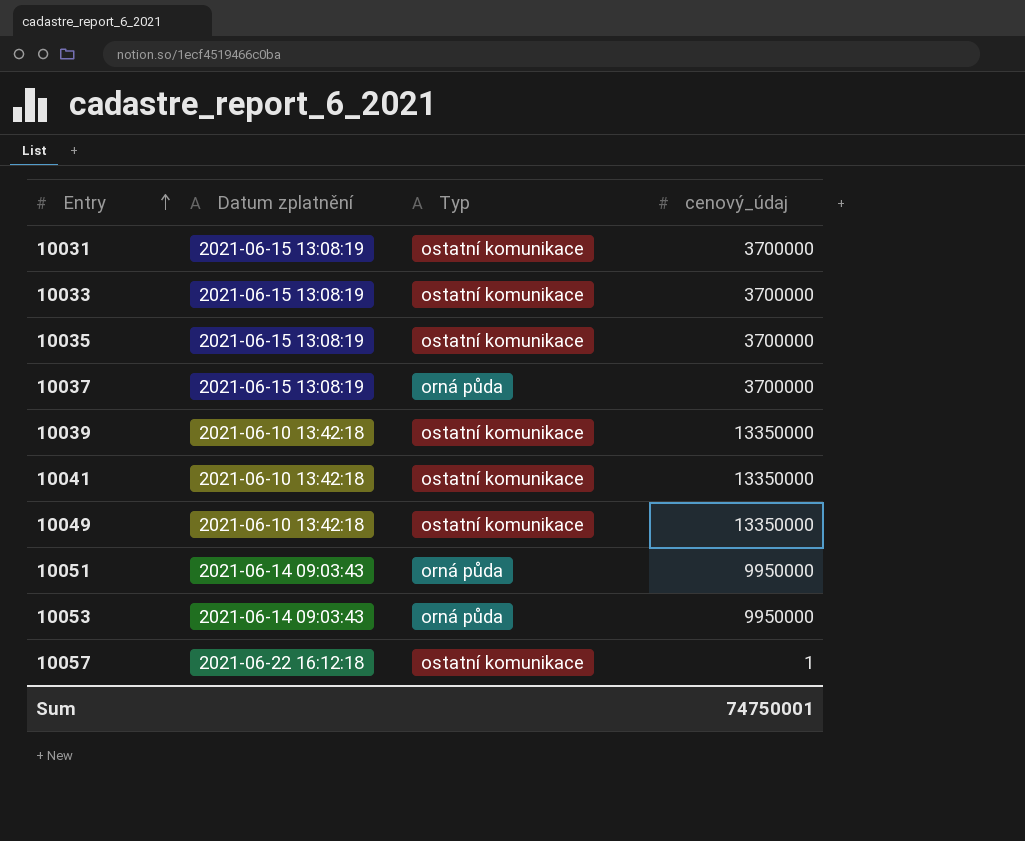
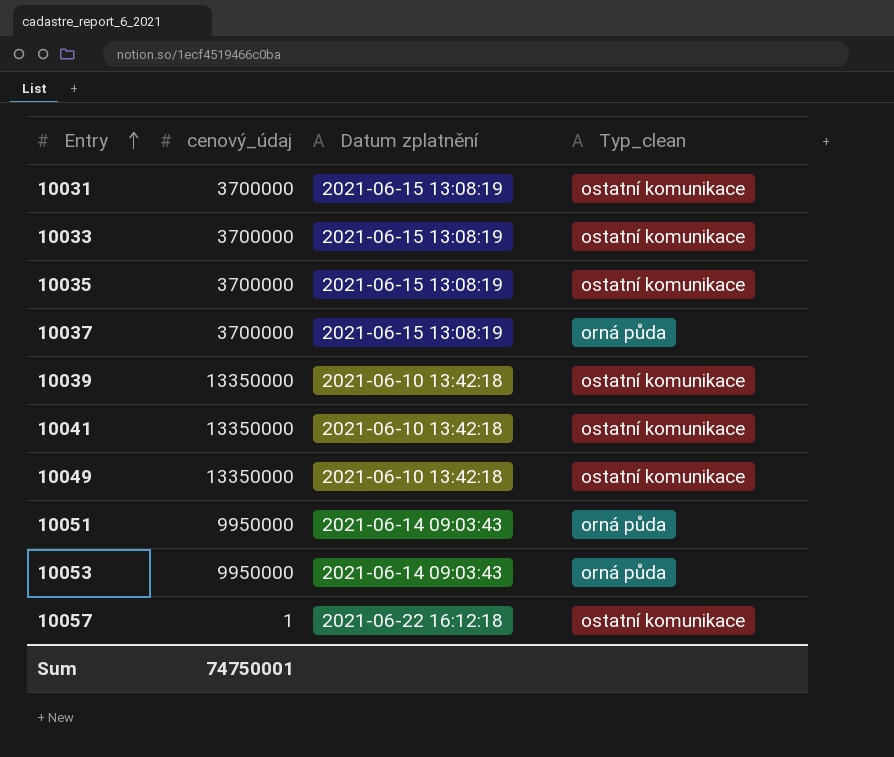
column cenový_údaj | position: 4 -> 2
column name: Typ -> Typ_clean

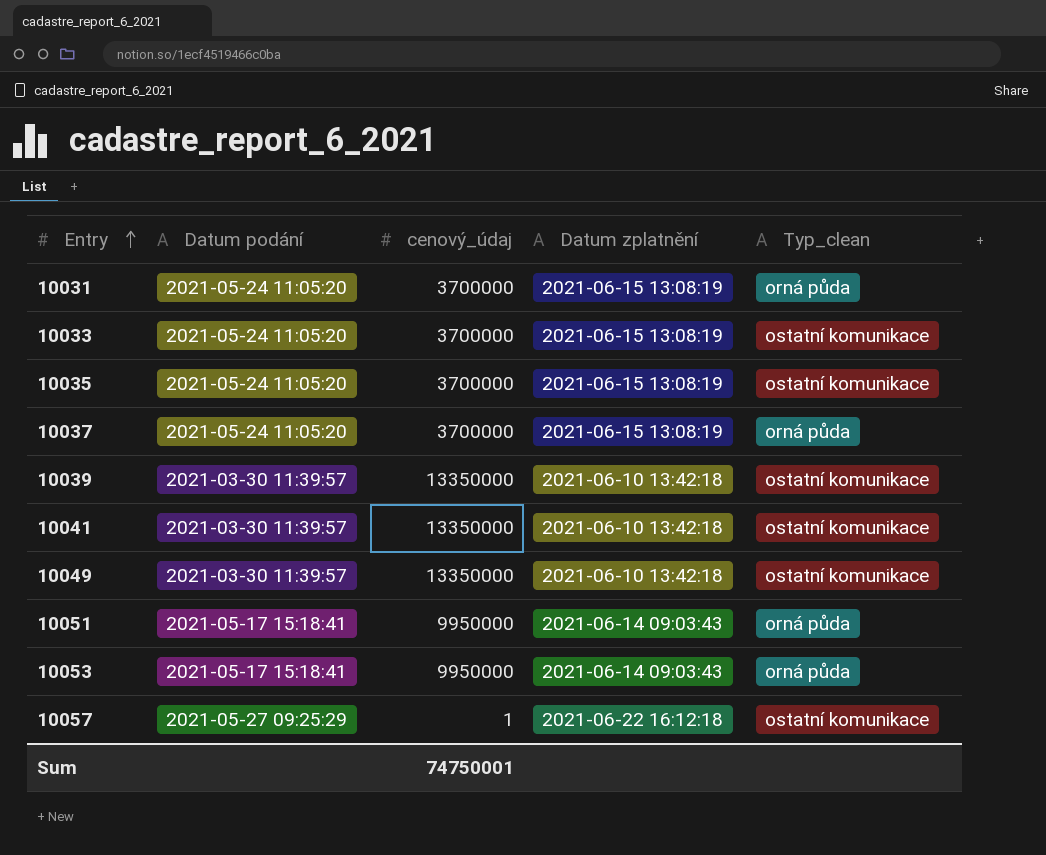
column Datum podání | position: none -> 2
10031 | Typ_clean: ostatní komunikace -> orná půda

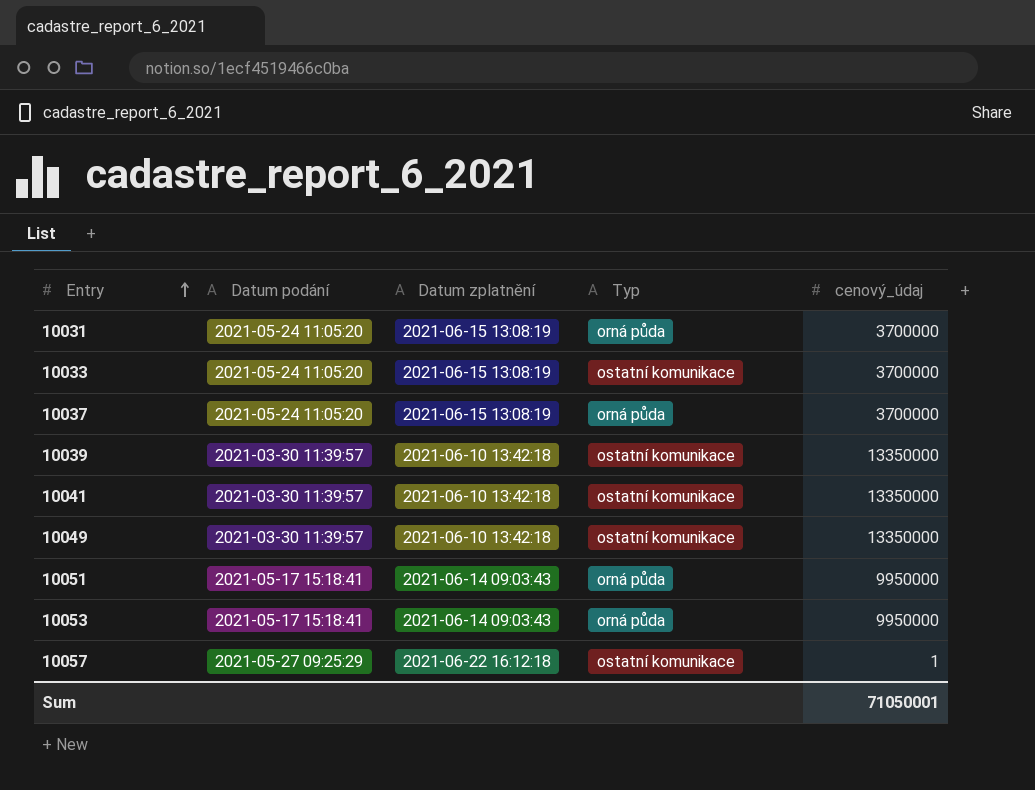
column name: Typ_clean -> Typ
column cenový_údaj | position: 3 -> 5
row 10035: 2021-05-24 11:05:20 | 3700000 | 2021-06-15 13:08:19 | ostatní komunikace -> none
Sum | cenový_údaj: 74750001 -> 71050001

